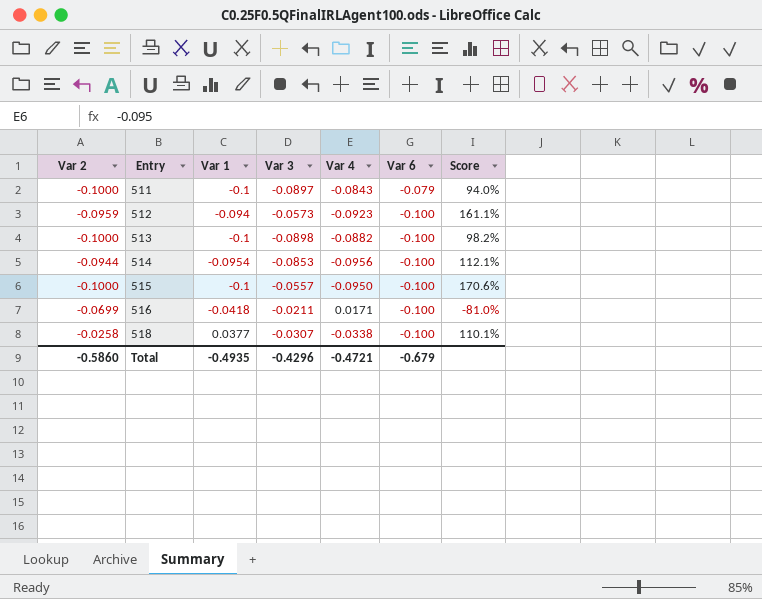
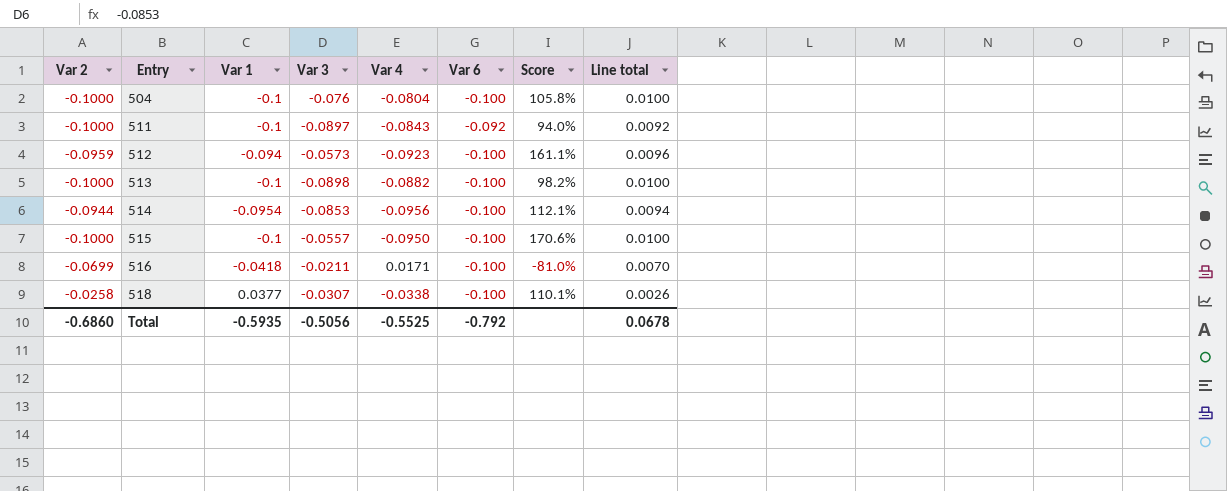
column Line total | formula: none -> [Var 2] * [Var 6]
row 504: none -> -0.1000 | -0.1 | -0.076 | -0.0804 | -0.100 | 105.8% | 0.0100
511 | Var 6: -0.079 -> -0.092
Total | Var 2: -0.5860 -> -0.6860
Total | Var 1: -0.4935 -> -0.5935
Total | Var 3: -0.4296 -> -0.5056
Total | Var 4: -0.4721 -> -0.5525
Total | Var 6: -0.679 -> -0.792

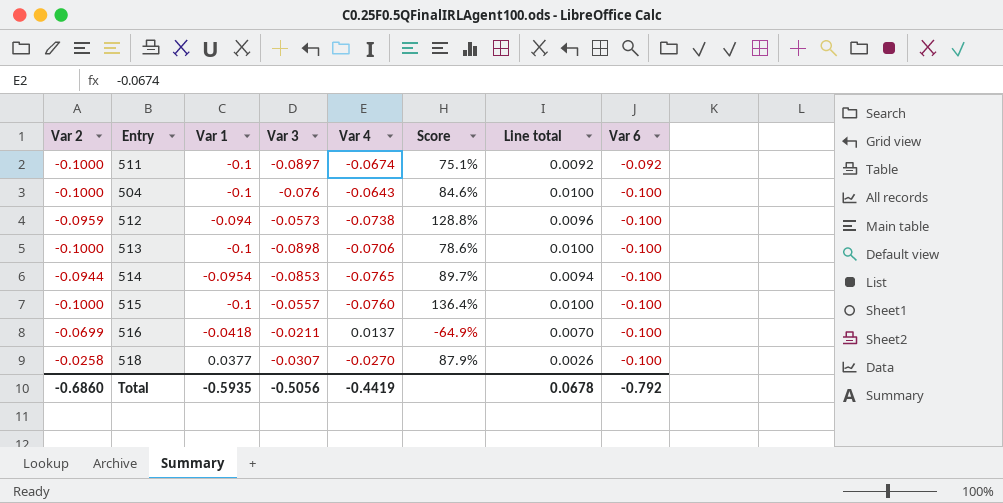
row order: Entry ascending -> Var 6 descending
column Var 6 | position: 6 -> 8
511 | Var 4: -0.0843 -> -0.0674
511 | Score: 94.0% -> 75.1%
504 | Var 4: -0.0804 -> -0.0643
504 | Score: 105.8% -> 84.6%
512 | Var 4: -0.0923 -> -0.0738
512 | Score: 161.1% -> 128.8%
513 | Var 4: -0.0882 -> -0.0706
513 | Score: 98.2% -> 78.6%
514 | Var 4: -0.0956 -> -0.0765
514 | Score: 112.1% -> 89.7%
515 | Var 4: -0.0950 -> -0.0760
515 | Score: 170.6% -> 136.4%
516 | Var 4: 0.0171 -> 0.0137
516 | Score: -81.0% -> -64.9%
518 | Var 4: -0.0338 -> -0.0270
518 | Score: 110.1% -> 87.9%
Total | Var 4: -0.5525 -> -0.4419

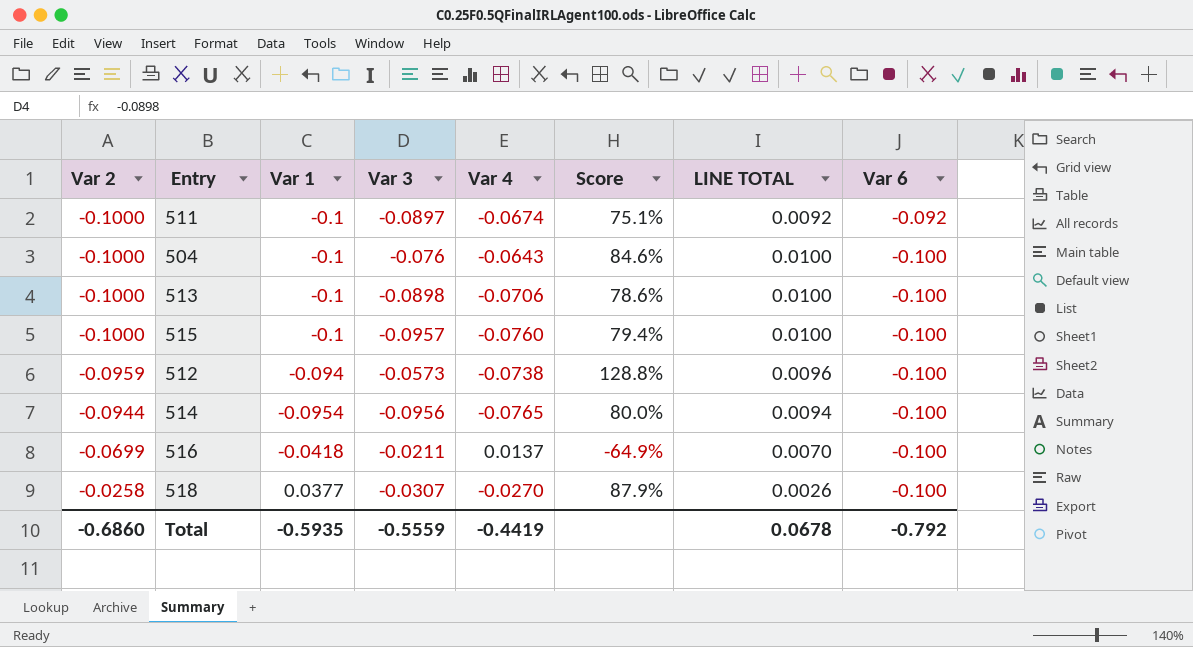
row order: Var 6 descending -> Var 2 ascending
column name: Line total -> LINE TOTAL
515 | Var 3: -0.0557 -> -0.0957
515 | Score: 136.4% -> 79.4%
514 | Var 3: -0.0853 -> -0.0956
514 | Score: 89.7% -> 80.0%
Total | Var 3: -0.5056 -> -0.5559

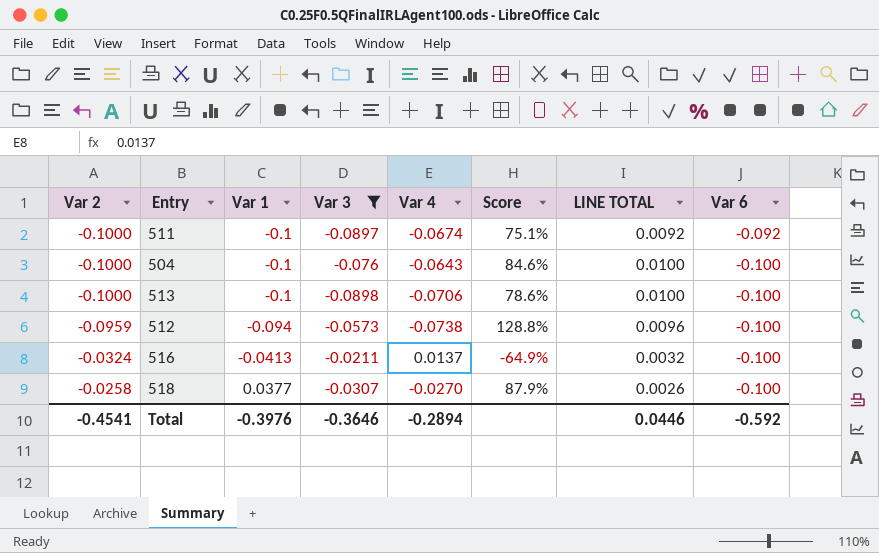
filter: none -> Var 3 >= -0.0898
516 | Var 2: -0.0699 -> -0.0324
516 | Var 1: -0.0418 -> -0.0413
516 | LINE TOTAL: 0.0070 -> 0.0032
Total | Var 2: -0.6860 -> -0.4541
Total | Var 1: -0.5935 -> -0.3976
Total | Var 3: -0.5559 -> -0.3646
Total | Var 4: -0.4419 -> -0.2894
Total | LINE TOTAL: 0.0678 -> 0.0446
Total | Var 6: -0.792 -> -0.592

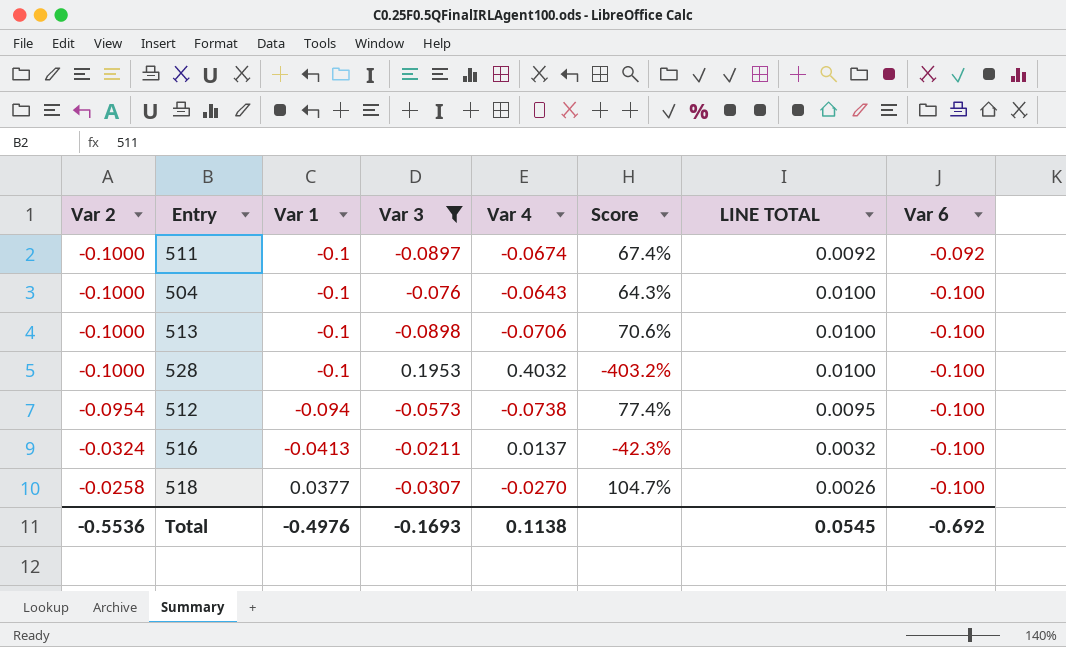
column Score | formula: [Var 4] / [Var 3] -> [Var 4] / [Var 2]
row 528: none -> -0.1000 | -0.1 | 0.1953 | 0.4032 | -403.2% | 0.0100 | -0.100
512 | Var 2: -0.0959 -> -0.0954
512 | LINE TOTAL: 0.0096 -> 0.0095
Total | Var 2: -0.4541 -> -0.5536
Total | Var 1: -0.3976 -> -0.4976
Total | Var 3: -0.3646 -> -0.1693
Total | Var 4: -0.2894 -> 0.1138
Total | LINE TOTAL: 0.0446 -> 0.0545
Total | Var 6: -0.592 -> -0.692

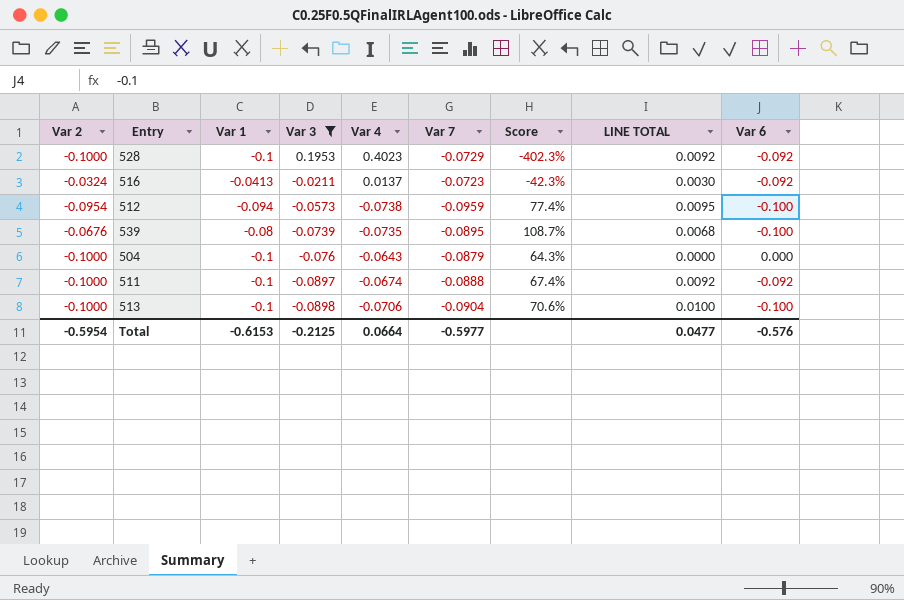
row order: Var 2 ascending -> Var 3 descending
column Var 7 | position: none -> 6
row 518: -0.0258 | 0.0377 | -0.0307 | -0.0270 | 104.7% | 0.0026 | -0.100 -> none
528 | Var 4: 0.4032 -> 0.4023
528 | Score: -403.2% -> -402.3%
528 | LINE TOTAL: 0.0100 -> 0.0092
528 | Var 6: -0.100 -> -0.092
516 | LINE TOTAL: 0.0032 -> 0.0030
516 | Var 6: -0.100 -> -0.092
row 539: none -> -0.0676 | -0.08 | -0.0739 | -0.0735 | -0.0895 | 108.7% | 0.0068 | -0.100
504 | LINE TOTAL: 0.0100 -> 0.0000
504 | Var 6: -0.100 -> 0.000
Total | Var 2: -0.5536 -> -0.5954
Total | Var 1: -0.4976 -> -0.6153
Total | Var 3: -0.1693 -> -0.2125
Total | Var 4: 0.1138 -> 0.0664
Total | LINE TOTAL: 0.0545 -> 0.0477
Total | Var 6: -0.692 -> -0.576

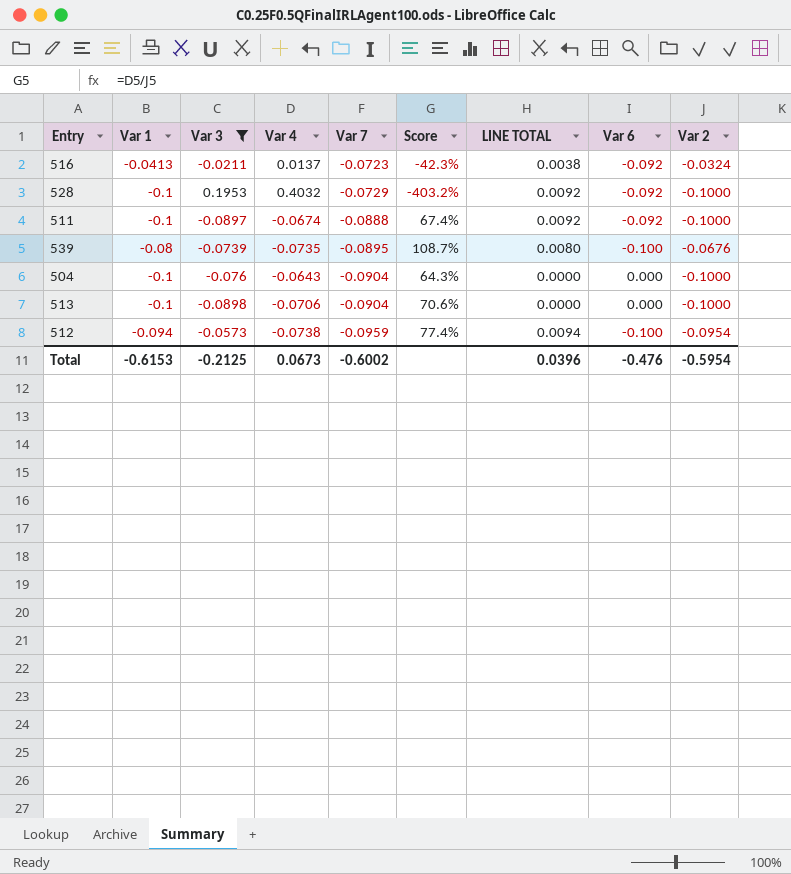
row order: Var 3 descending -> Var 7 descending
column LINE TOTAL | formula: [Var 2] * [Var 6] -> [Var 1] * [Var 6]
column Var 2 | position: 1 -> 9
528 | Var 4: 0.4023 -> 0.4032
528 | Score: -402.3% -> -403.2%
504 | Var 7: -0.0879 -> -0.0904
513 | Var 6: -0.100 -> 0.000
Total | Var 4: 0.0664 -> 0.0673
Total | Var 7: -0.5977 -> -0.6002
Total | LINE TOTAL: 0.0477 -> 0.0396
Total | Var 6: -0.576 -> -0.476

